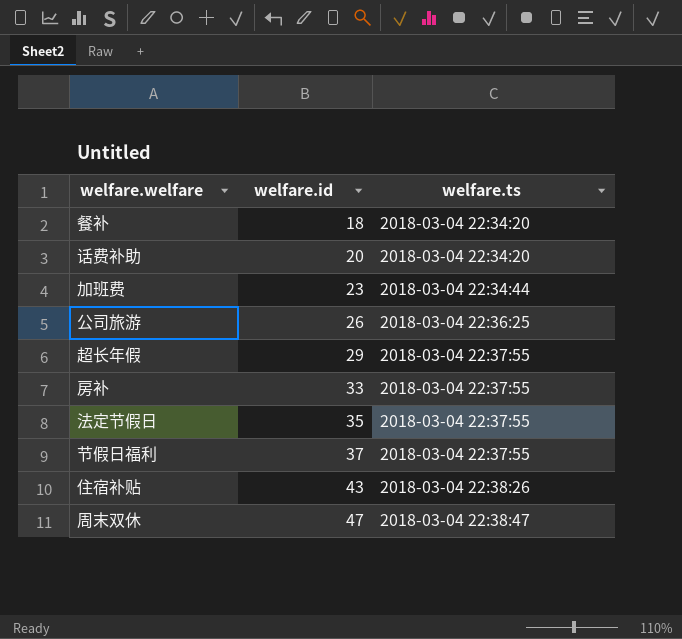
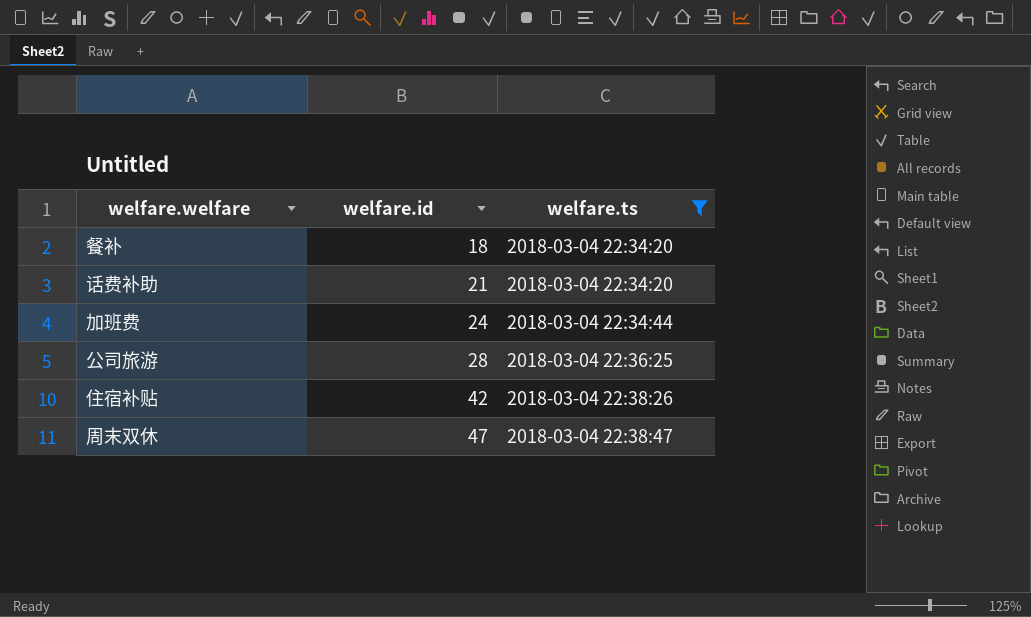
filter: none -> welfare.ts != 2018-03-04 22:37:55
话费补助 | welfare.id: 20 -> 21
加班费 | welfare.id: 23 -> 24
公司旅游 | welfare.id: 26 -> 28
住宿补贴 | welfare.id: 43 -> 42

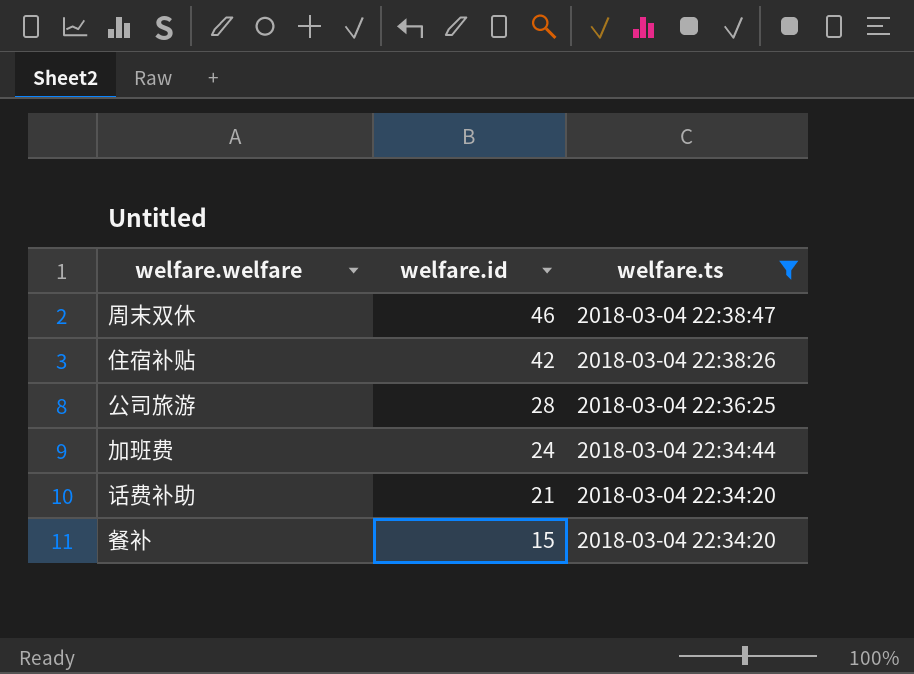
row order: welfare.id ascending -> welfare.id descending
周末双休 | welfare.id: 47 -> 46
餐补 | welfare.id: 18 -> 15

